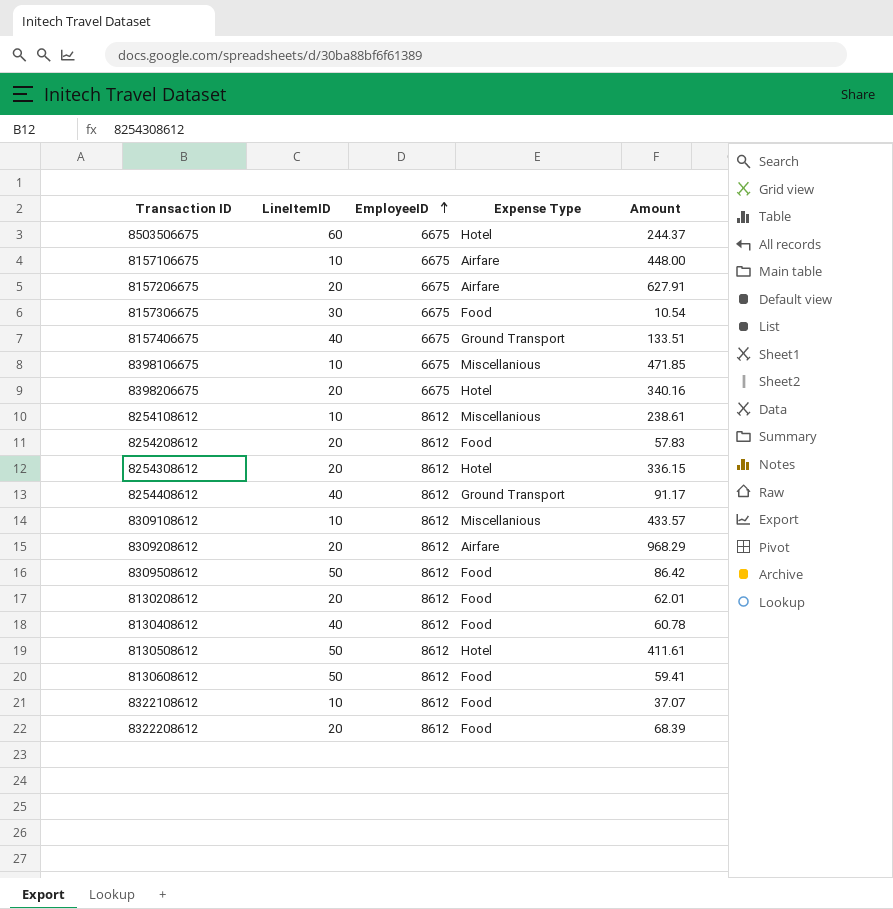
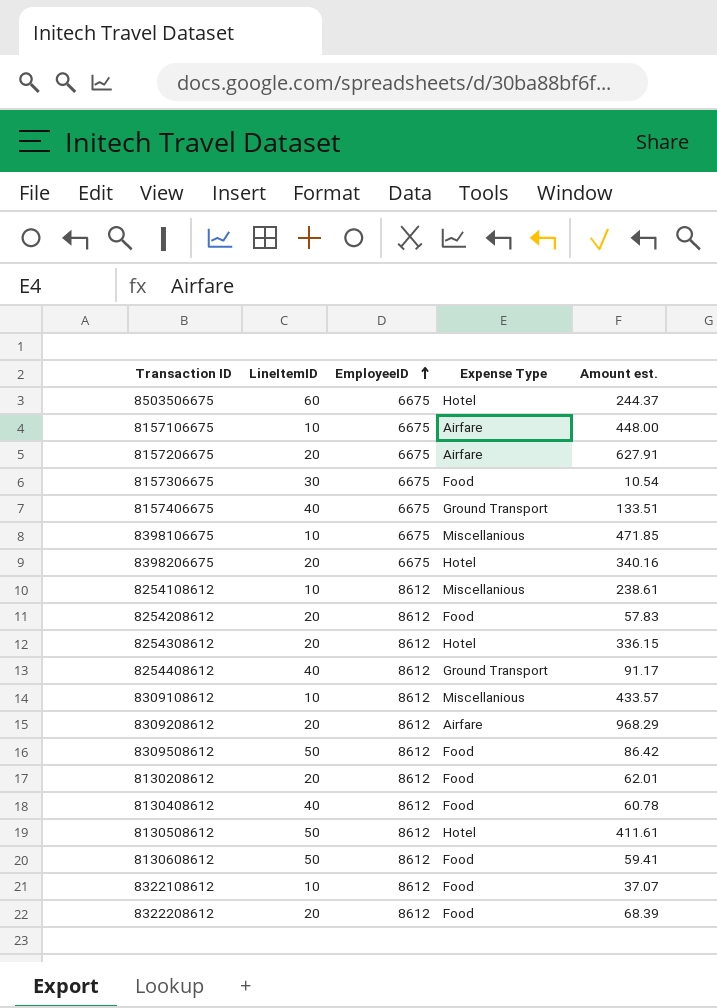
column name: Amount -> Amount est.

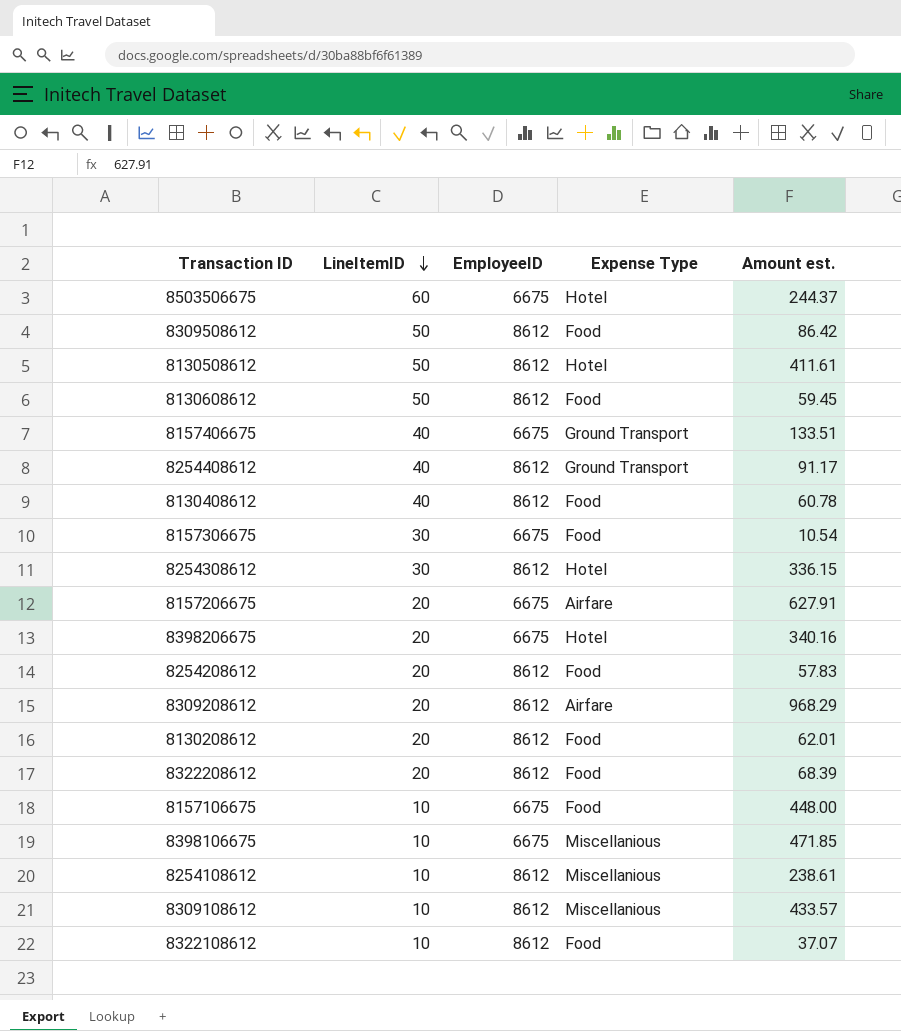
row order: EmployeeID ascending -> LineItemID descending
8130608612 | Amount est.: 59.41 -> 59.45
8254308612 | LineItemID: 20 -> 30
8157106675 | Expense Type: Airfare -> Food

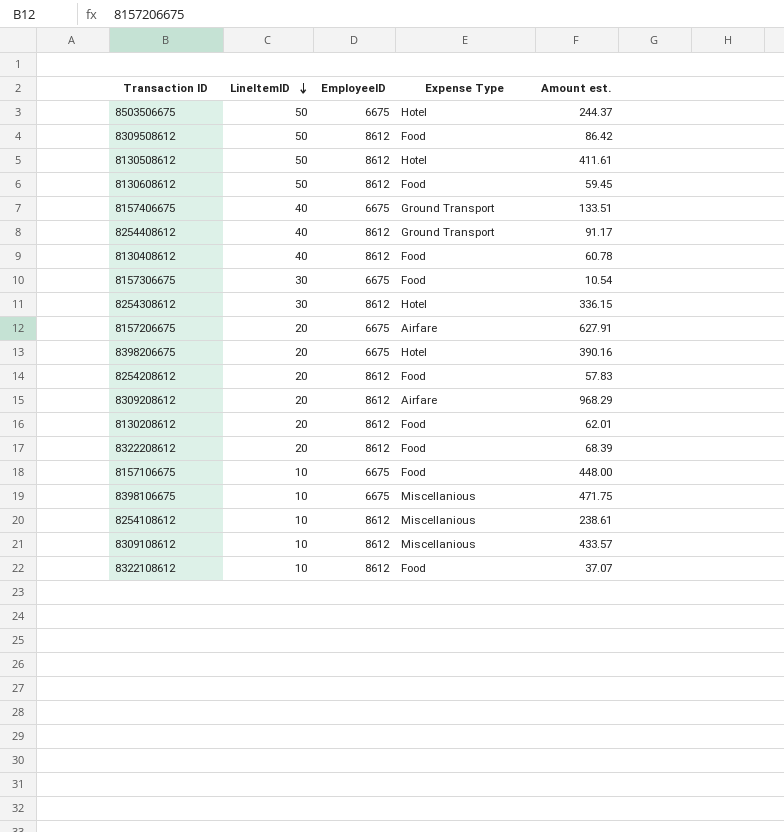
8503506675 | LineItemID: 60 -> 50
8398206675 | Amount est.: 340.16 -> 390.16
8398106675 | Amount est.: 471.85 -> 471.75

